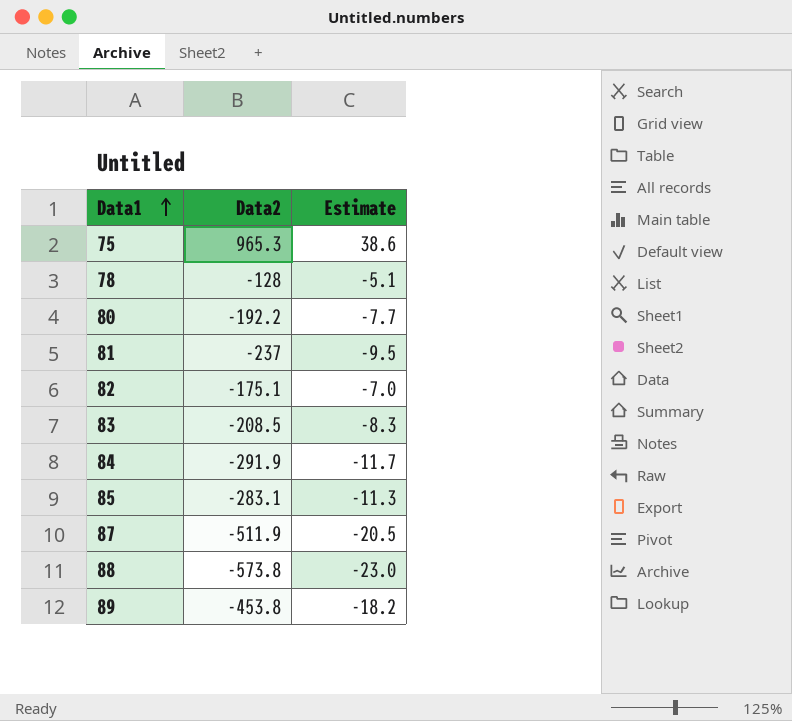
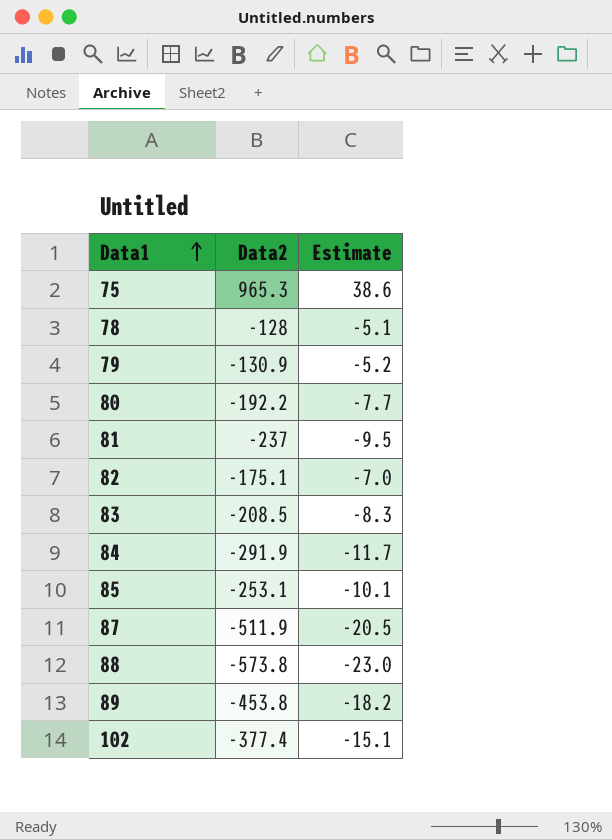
row 79: none -> -130.9 | -5.2
85 | Data2: -283.1 -> -253.1
85 | Estimate: -11.3 -> -10.1
row 102: none -> -377.4 | -15.1

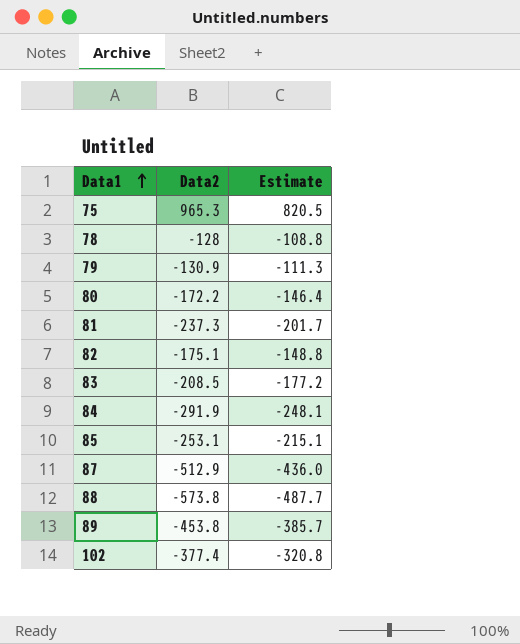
column Estimate | formula: [Data2] * 0.04 -> [Data2] * 0.85
80 | Data2: -192.2 -> -172.2
81 | Data2: -237 -> -237.3
87 | Data2: -511.9 -> -512.9

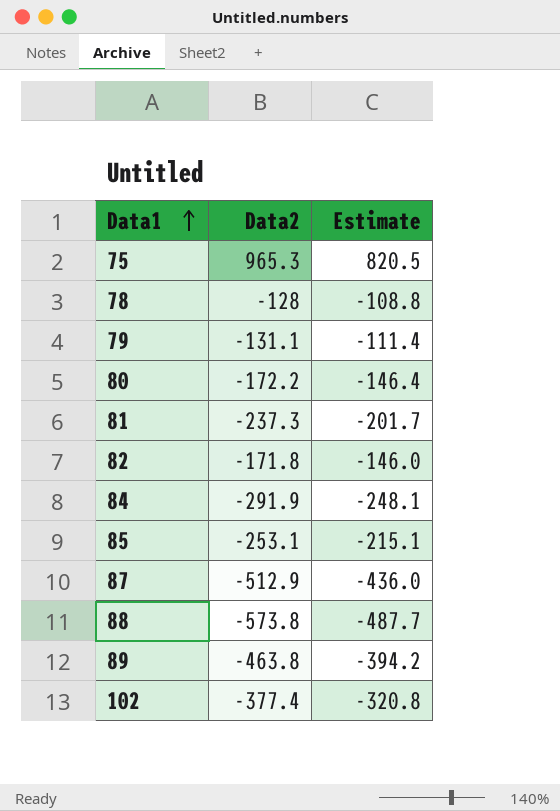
row 83: -208.5 | -177.2 -> none
79 | Data2: -130.9 -> -131.1
79 | Estimate: -111.3 -> -111.4
82 | Data2: -175.1 -> -171.8
82 | Estimate: -148.8 -> -146.0
89 | Data2: -453.8 -> -463.8
89 | Estimate: -385.7 -> -394.2

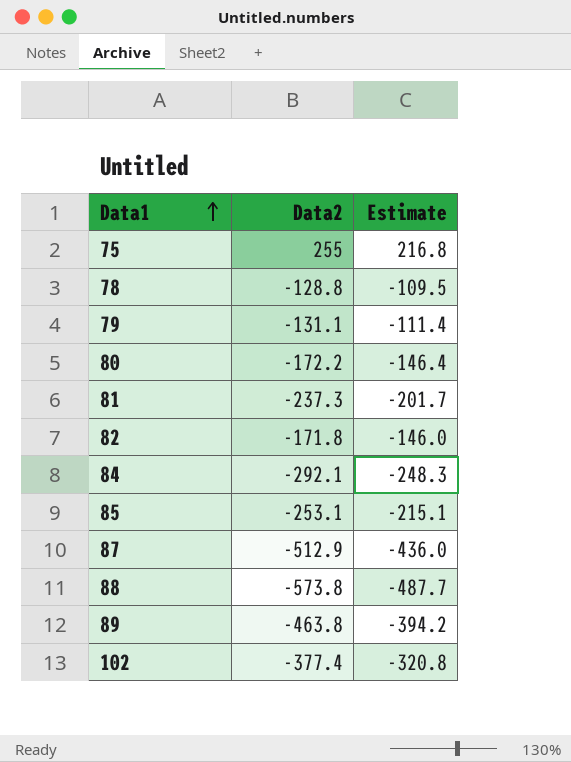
75 | Data2: 965.3 -> 255
75 | Estimate: 820.5 -> 216.8
78 | Data2: -128 -> -128.8
78 | Estimate: -108.8 -> -109.5
84 | Data2: -291.9 -> -292.1
84 | Estimate: -248.1 -> -248.3

